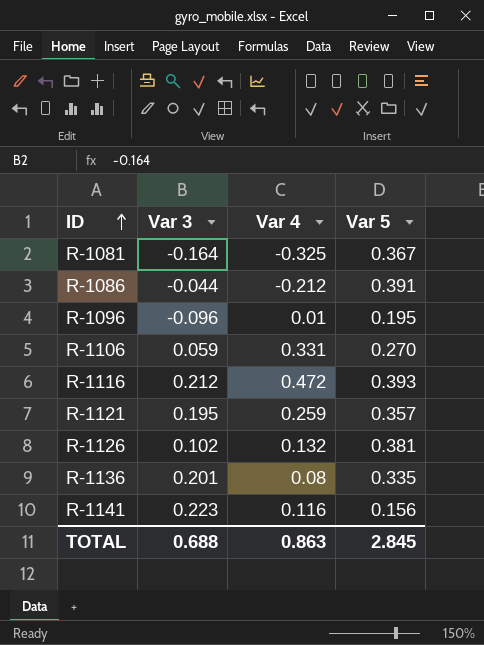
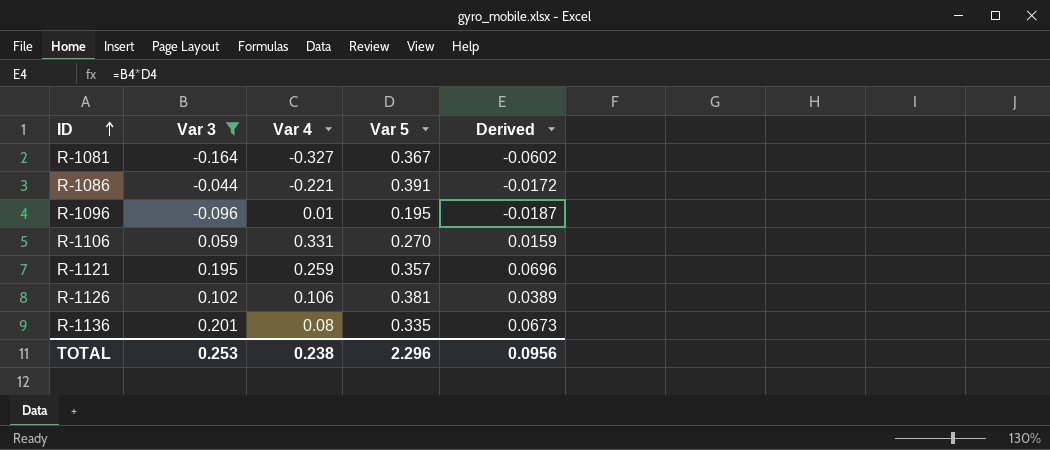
filter: none -> Var 3 <= 0.201
column Derived | formula: none -> [Var 3] * [Var 5]
R-1081 | Var 4: -0.325 -> -0.327
R-1086 | Var 4: -0.212 -> -0.221
R-1126 | Var 4: 0.132 -> 0.106
TOTAL | Var 3: 0.688 -> 0.253
TOTAL | Var 4: 0.863 -> 0.238
TOTAL | Var 5: 2.845 -> 2.296

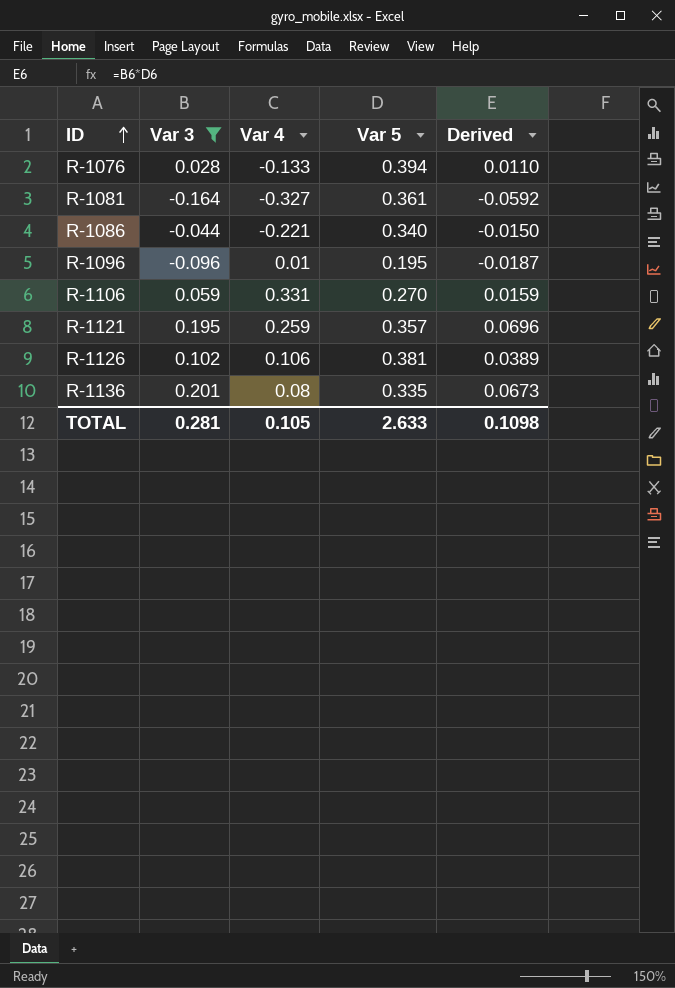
row R-1076: none -> 0.028 | -0.133 | 0.394 | 0.0110
R-1081 | Var 5: 0.367 -> 0.361
R-1081 | Derived: -0.0602 -> -0.0592
R-1086 | Var 5: 0.391 -> 0.340
R-1086 | Derived: -0.0172 -> -0.0150
TOTAL | Var 3: 0.253 -> 0.281
TOTAL | Var 4: 0.238 -> 0.105
TOTAL | Var 5: 2.296 -> 2.633
TOTAL | Derived: 0.0956 -> 0.1098

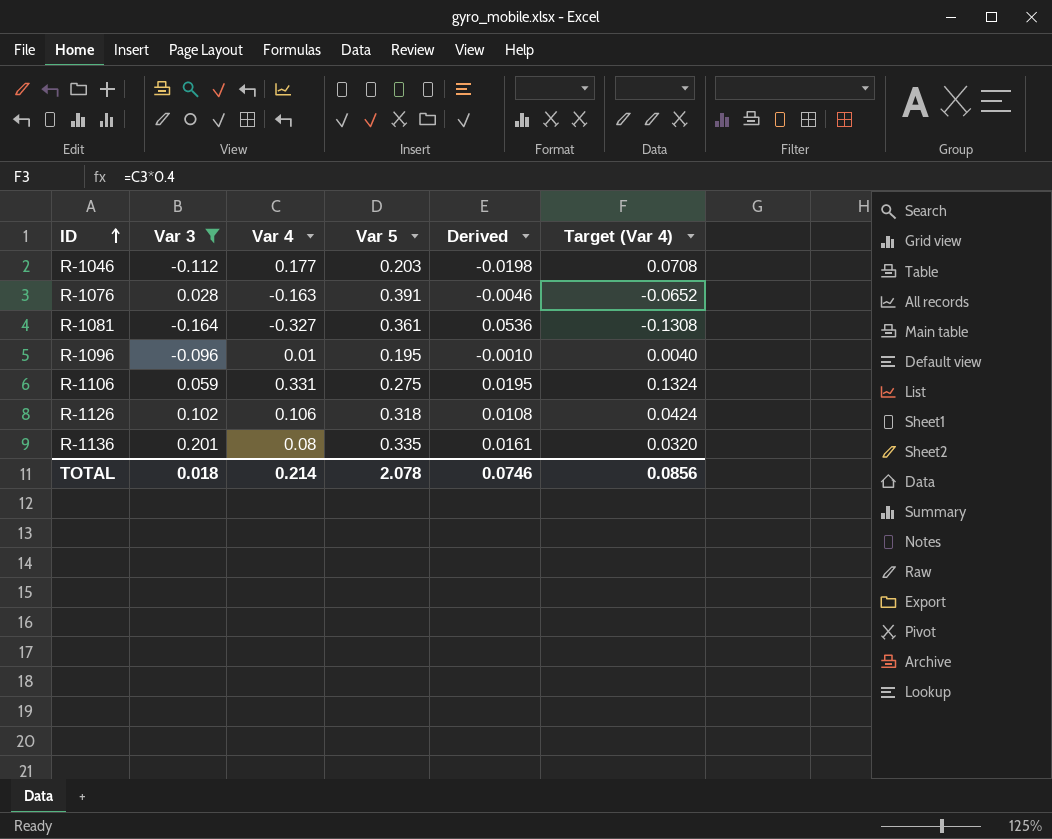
column Derived | formula: [Var 3] * [Var 5] -> [Var 3] * [Var 4]
column Target (Var 4) | formula: none -> [Var 4] * 0.4
row R-1086: -0.044 | -0.221 | 0.340 | -0.0150 -> none
row R-1121: 0.195 | 0.259 | 0.357 | 0.0696 -> none
row R-1046: none -> -0.112 | 0.177 | 0.203 | -0.0198 | 0.0708
R-1076 | Var 4: -0.133 -> -0.163
R-1076 | Var 5: 0.394 -> 0.391
R-1106 | Var 5: 0.270 -> 0.275
R-1126 | Var 5: 0.381 -> 0.318
TOTAL | Var 3: 0.281 -> 0.018
TOTAL | Var 4: 0.105 -> 0.214
TOTAL | Var 5: 2.633 -> 2.078
TOTAL | Derived: 0.1098 -> 0.0746

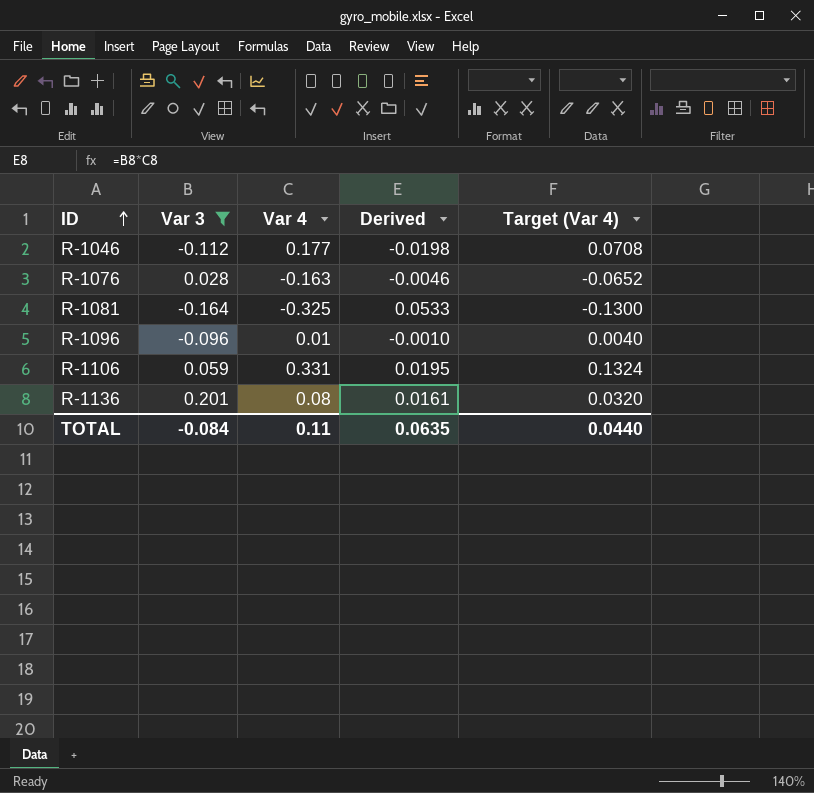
column Var 5 | position: 4 -> none
row R-1126: 0.102 | 0.106 | 0.318 | 0.0108 | 0.0424 -> none
R-1081 | Var 4: -0.327 -> -0.325
R-1081 | Derived: 0.0536 -> 0.0533
R-1081 | Target (Var 4): -0.1308 -> -0.1300
TOTAL | Var 3: 0.018 -> -0.084
TOTAL | Var 4: 0.214 -> 0.11
TOTAL | Derived: 0.0746 -> 0.0635
TOTAL | Target (Var 4): 0.0856 -> 0.0440

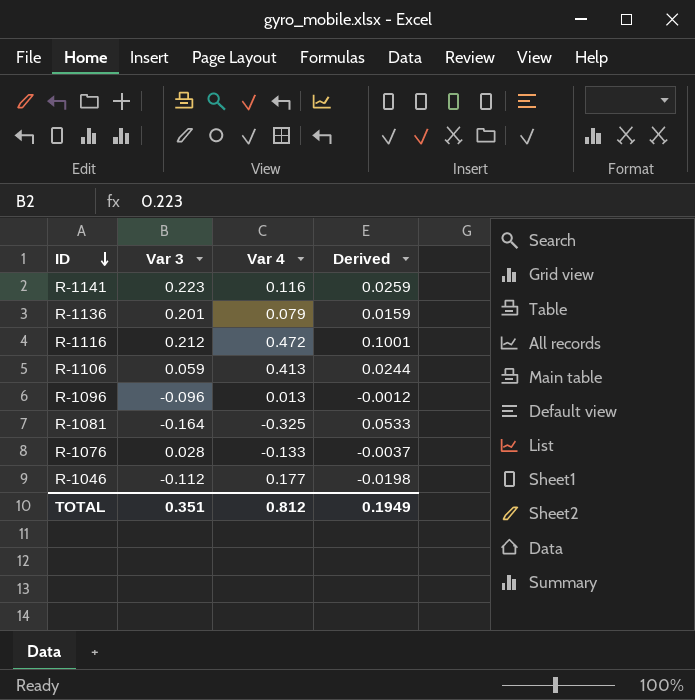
filter: Var 3 <= 0.201 -> none
row order: ID ascending -> ID descending
column Target (Var 4) | formula: [Var 4] * 0.4 -> none
R-1136 | Var 4: 0.08 -> 0.079
R-1136 | Derived: 0.0161 -> 0.0159
R-1106 | Var 4: 0.331 -> 0.413
R-1106 | Derived: 0.0195 -> 0.0244
R-1096 | Var 4: 0.01 -> 0.013
R-1096 | Derived: -0.0010 -> -0.0012
R-1076 | Var 4: -0.163 -> -0.133
R-1076 | Derived: -0.0046 -> -0.0037
TOTAL | Var 3: -0.084 -> 0.351
TOTAL | Var 4: 0.11 -> 0.812
TOTAL | Derived: 0.0635 -> 0.1949

